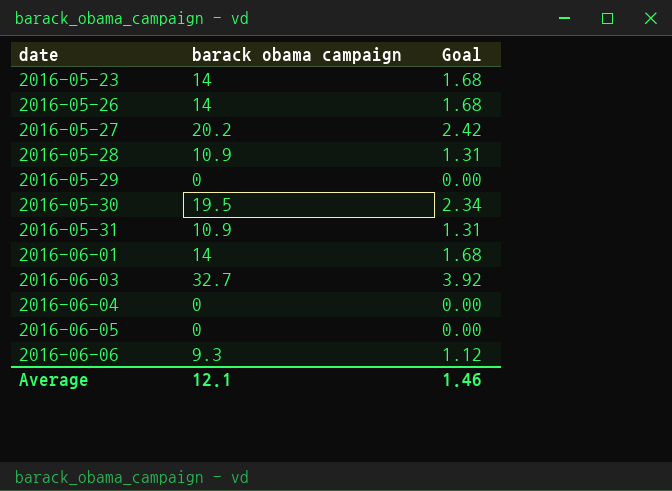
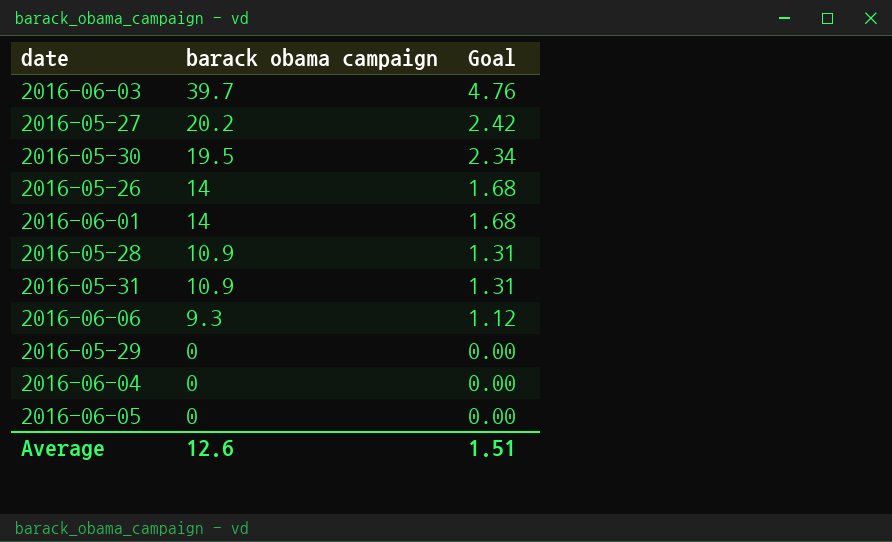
row order: date ascending -> barack obama campaign descending
row 2016-05-23: 14 | 1.68 -> none
2016-06-03 | barack obama campaign: 32.7 -> 39.7
2016-06-03 | Goal: 3.92 -> 4.76
Average | barack obama campaign: 12.1 -> 12.6
Average | Goal: 1.46 -> 1.51

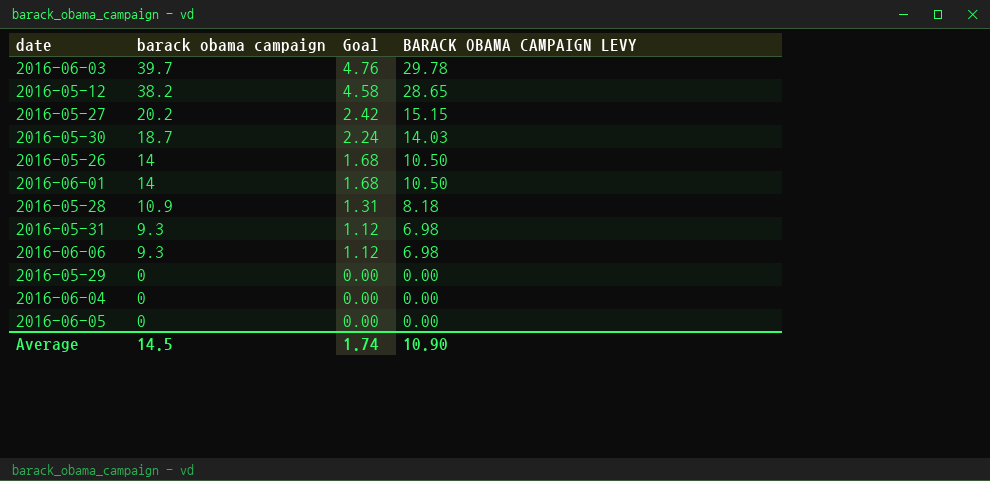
column BARACK OBAMA CAMPAIGN LEVY | formula: none -> [barack obama campaign] * 0.75
row 2016-05-12: none -> 38.2 | 4.58 | 28.65
2016-05-30 | barack obama campaign: 19.5 -> 18.7
2016-05-30 | Goal: 2.34 -> 2.24
2016-05-31 | barack obama campaign: 10.9 -> 9.3
2016-05-31 | Goal: 1.31 -> 1.12
Average | barack obama campaign: 12.6 -> 14.5
Average | Goal: 1.51 -> 1.74

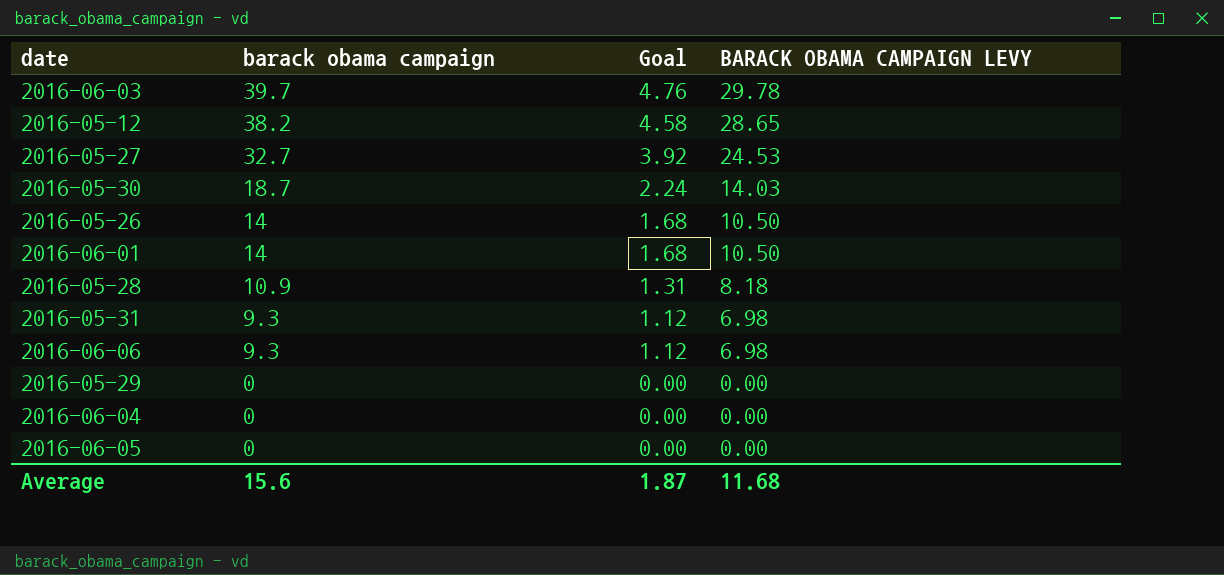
2016-05-27 | barack obama campaign: 20.2 -> 32.7
2016-05-27 | Goal: 2.42 -> 3.92
2016-05-27 | BARACK OBAMA CAMPAIGN LEVY: 15.15 -> 24.53
Average | barack obama campaign: 14.5 -> 15.6
Average | Goal: 1.74 -> 1.87
Average | BARACK OBAMA CAMPAIGN LEVY: 10.90 -> 11.68

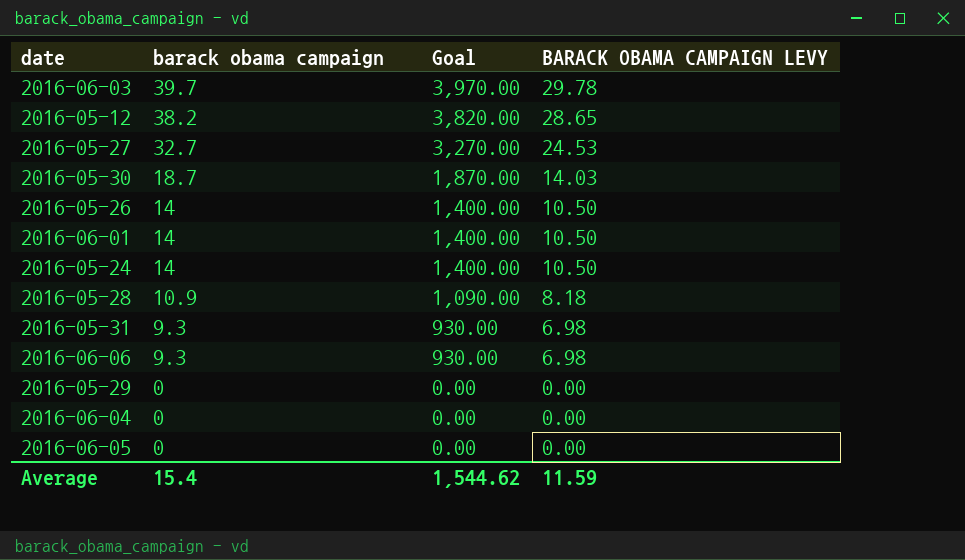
column Goal | formula: [barack obama campaign] * 0.12 -> [barack obama campaign] * 100
row 2016-05-24: none -> 14 | 1,400.00 | 10.50
Average | barack obama campaign: 15.6 -> 15.4
Average | Goal: 1.87 -> 1,544.62
Average | BARACK OBAMA CAMPAIGN LEVY: 11.68 -> 11.59

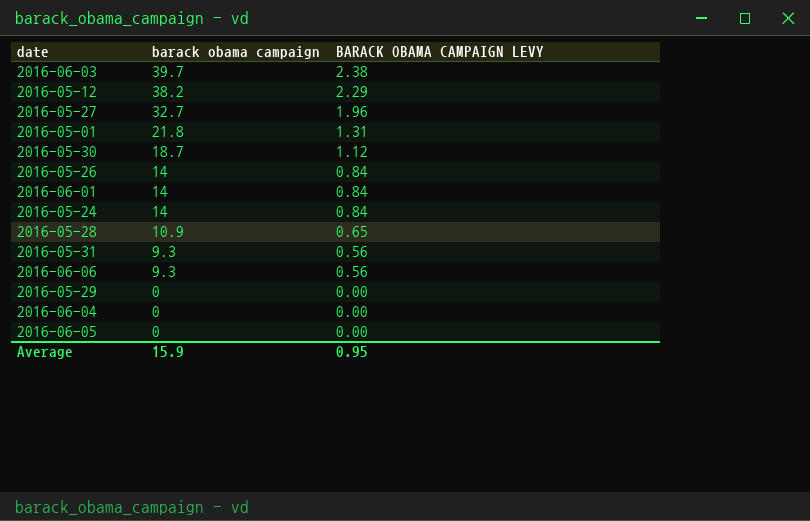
column Goal | formula: [barack obama campaign] * 100 -> none
column BARACK OBAMA CAMPAIGN LEVY | formula: [barack obama campaign] * 0.75 -> [barack obama campaign] * 0.06
row 2016-05-01: none -> 21.8 | 1.31
Average | barack obama campaign: 15.4 -> 15.9
Average | BARACK OBAMA CAMPAIGN LEVY: 11.59 -> 0.95

